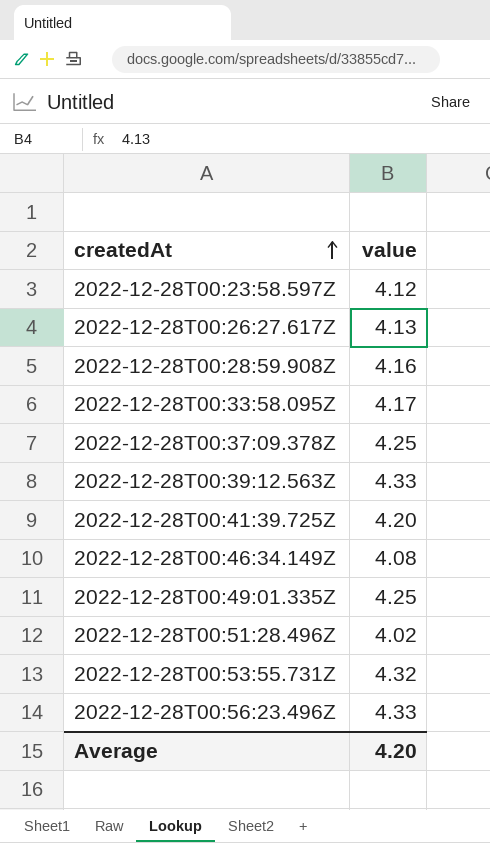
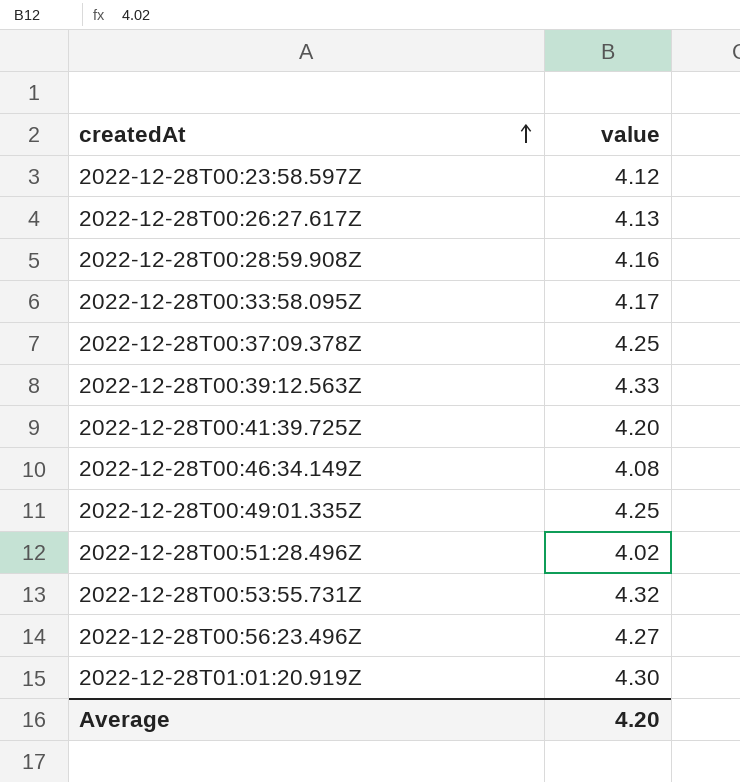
2022-12-28T00:56:23.496Z | value: 4.33 -> 4.27
row 2022-12-28T01:01:20.919Z: none -> 4.30

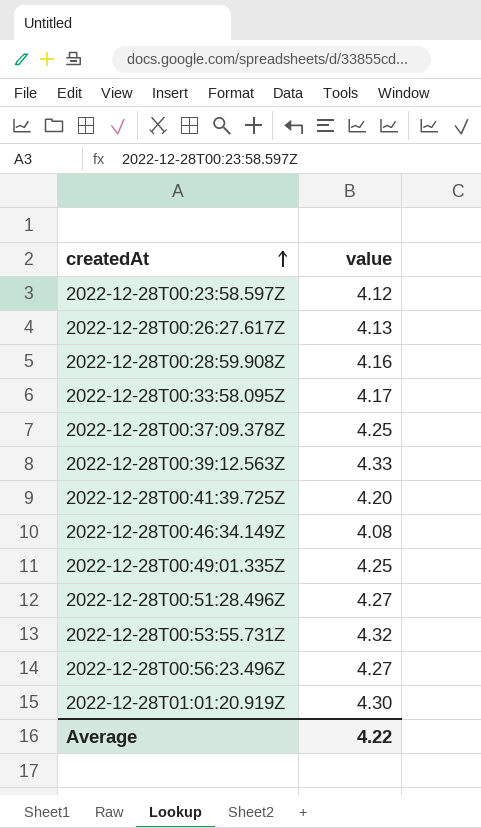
2022-12-28T00:51:28.496Z | value: 4.02 -> 4.27
Average | value: 4.20 -> 4.22

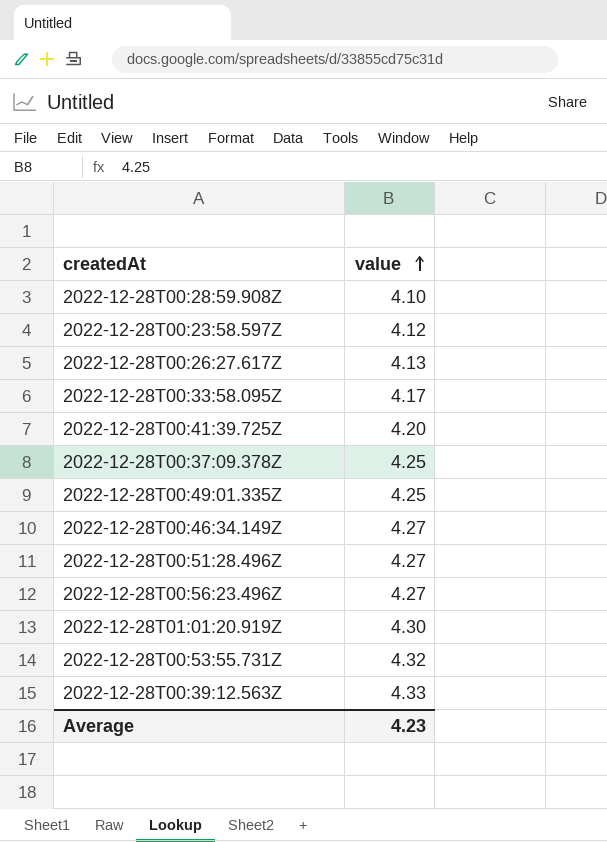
row order: createdAt ascending -> value ascending
2022-12-28T00:28:59.908Z | value: 4.16 -> 4.10
2022-12-28T00:46:34.149Z | value: 4.08 -> 4.27
Average | value: 4.22 -> 4.23

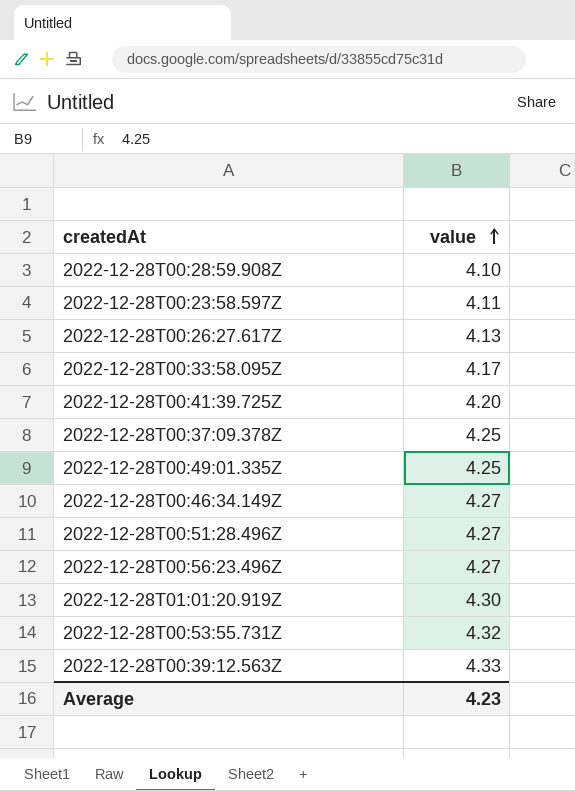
2022-12-28T00:23:58.597Z | value: 4.12 -> 4.11

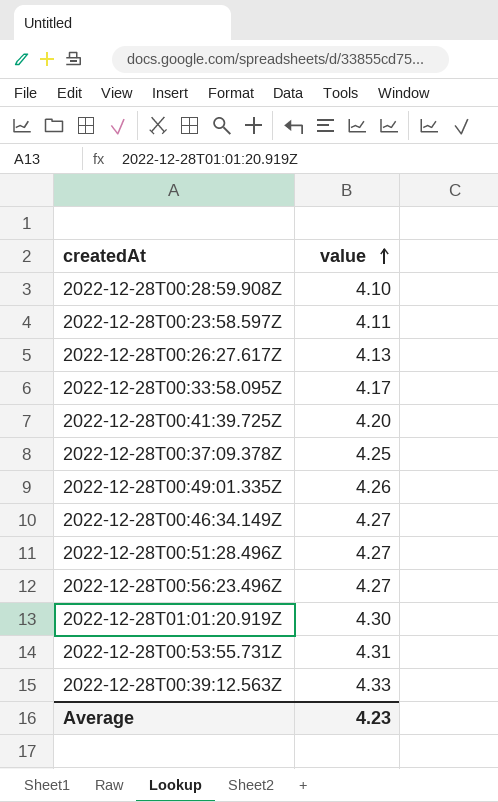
2022-12-28T00:49:01.335Z | value: 4.25 -> 4.26
2022-12-28T00:53:55.731Z | value: 4.32 -> 4.31

